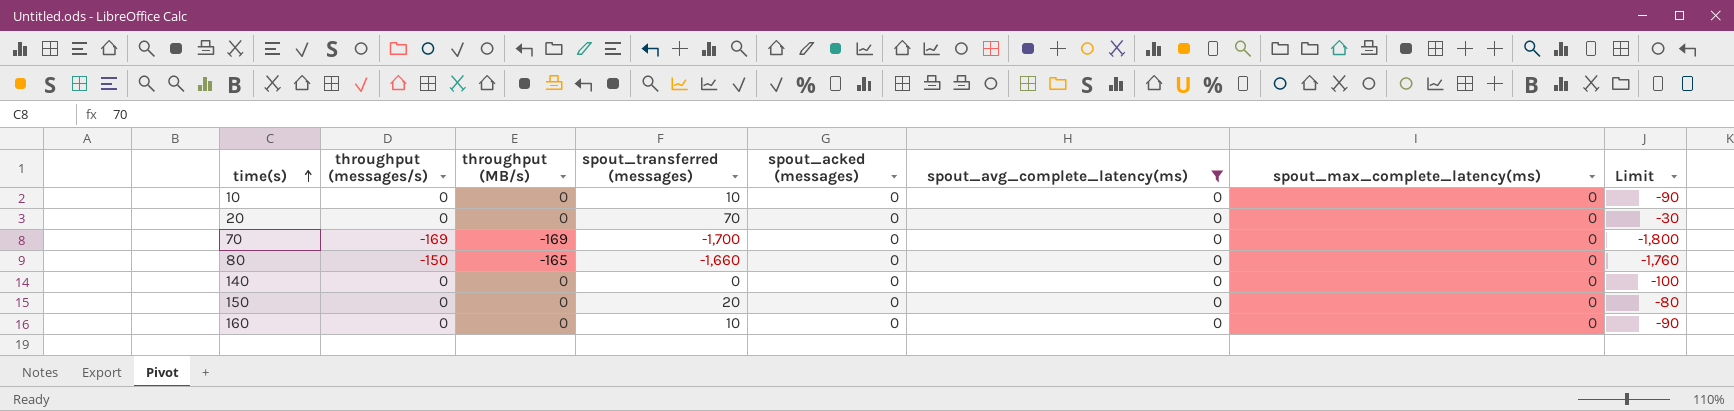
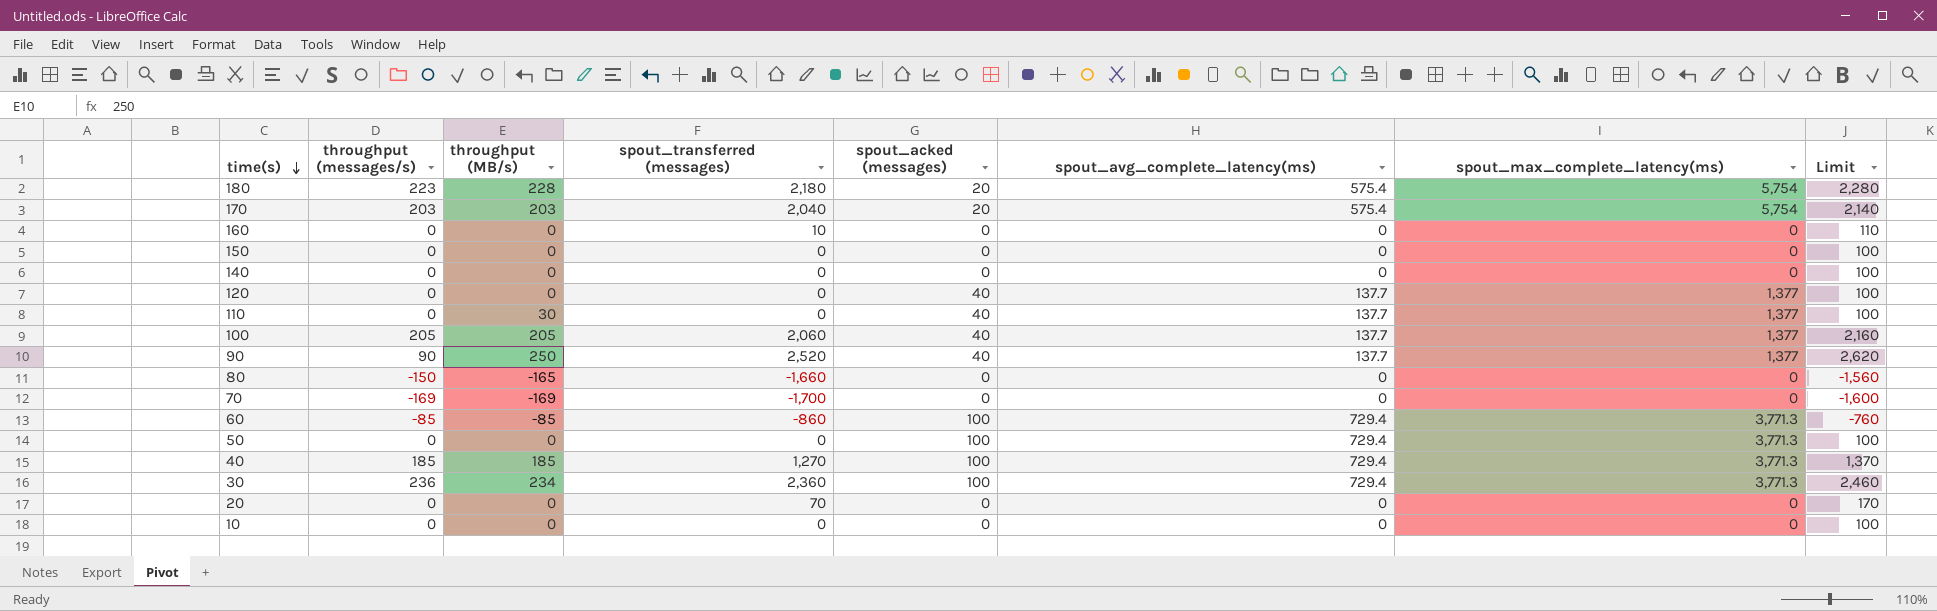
filter: spout_avg_complete_latency(ms) = 0 -> none
row order: time(s) ascending -> time(s) descending
column Limit | formula: [spout_transferred (messages)] - 100 -> [spout_transferred (messages)] + 100
150 | spout_transferred (messages): 20 -> 0
10 | spout_transferred (messages): 10 -> 0

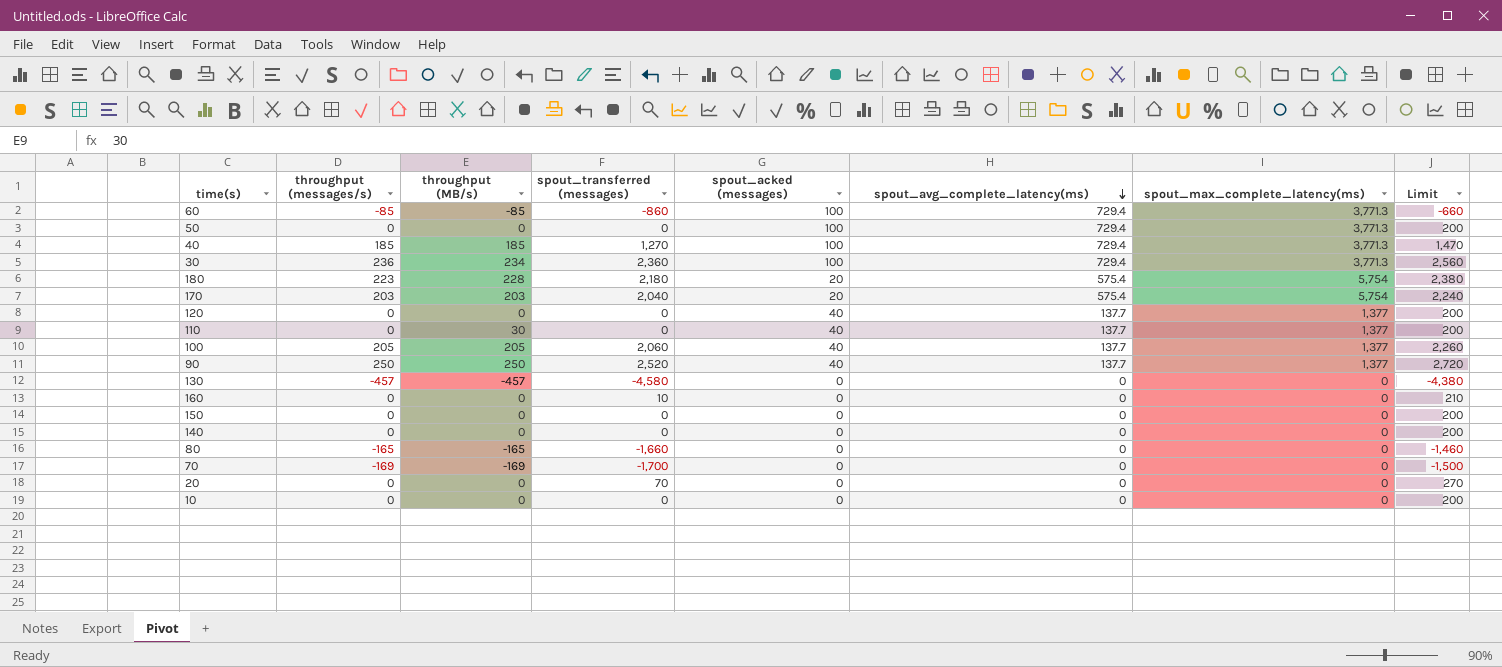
row order: time(s) descending -> spout_avg_complete_latency(ms) descending
column Limit | formula: [spout_transferred (messages)] + 100 -> [spout_transferred (messages)] + 200
90 | throughput (messages/s): 90 -> 250
row 130: none -> -457 | -457 | -4,580 | 0 | 0 | 0 | -4,380
80 | throughput (messages/s): -150 -> -165

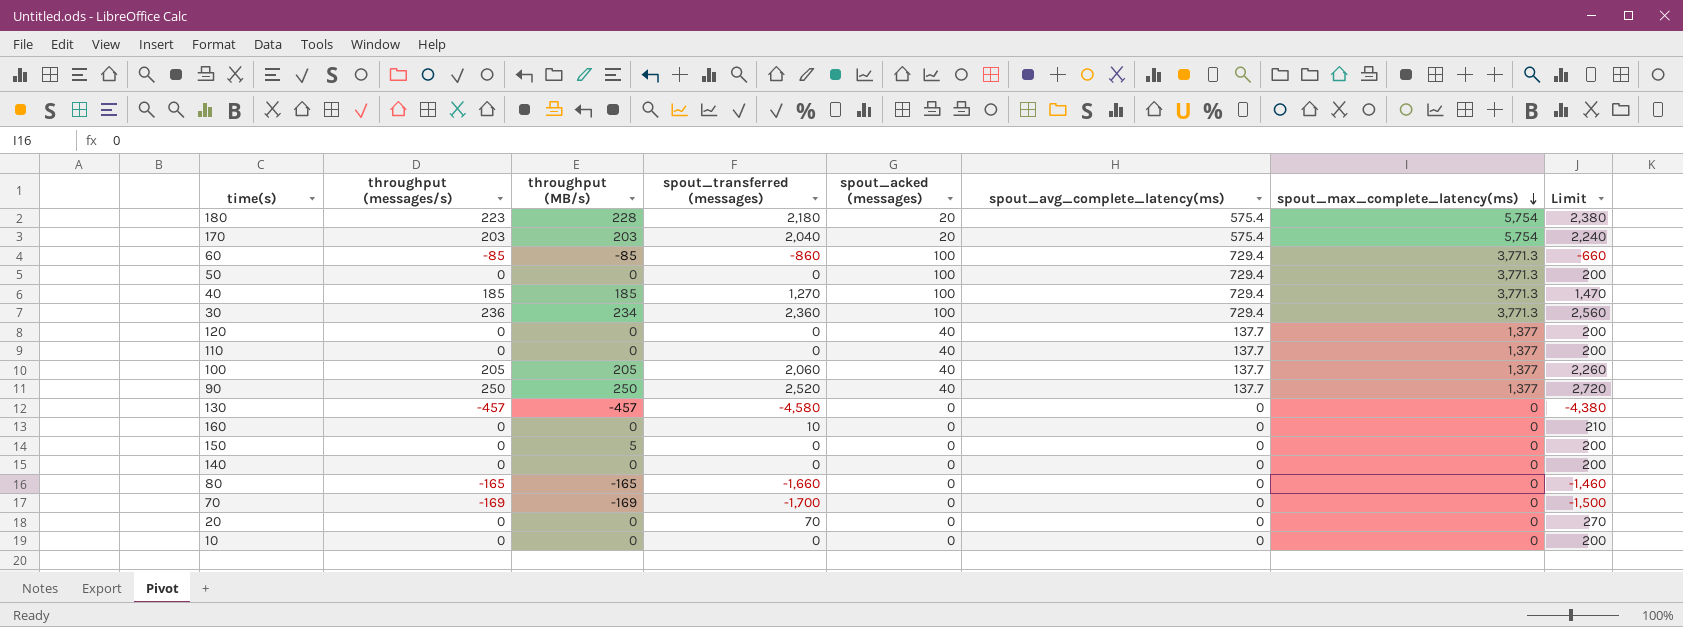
row order: spout_avg_complete_latency(ms) descending -> spout_max_complete_latency(ms) descending
110 | throughput (MB/s): 30 -> 0
150 | throughput (MB/s): 0 -> 5

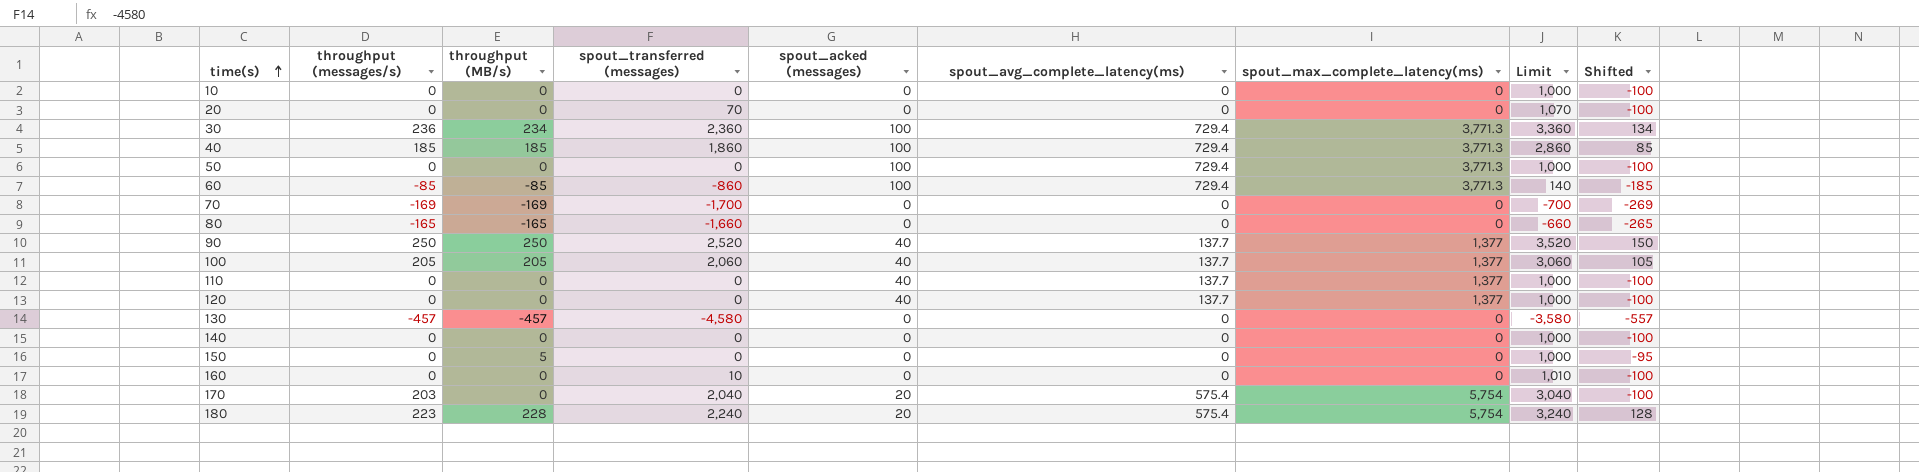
row order: spout_max_complete_latency(ms) descending -> time(s) ascending
column Limit | formula: [spout_transferred (messages)] + 200 -> [spout_transferred (messages)] + 1000
column Shifted | formula: none -> [throughput (MB/s)] - 100
40 | spout_transferred (messages): 1,270 -> 1,860
170 | throughput (MB/s): 203 -> 0
180 | spout_transferred (messages): 2,180 -> 2,240

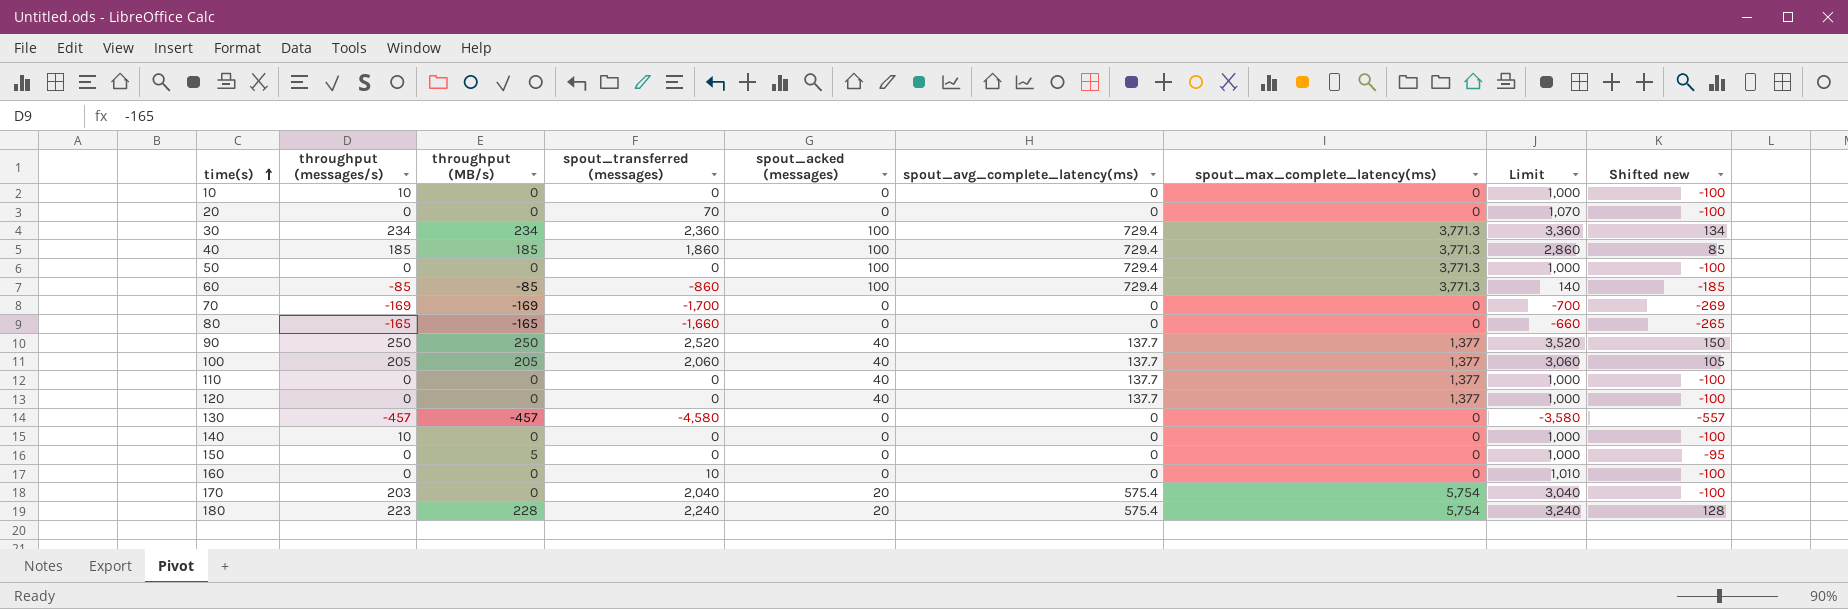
column name: Shifted -> Shifted new
10 | throughput (messages/s): 0 -> 10
30 | throughput (messages/s): 236 -> 234
140 | throughput (messages/s): 0 -> 10

